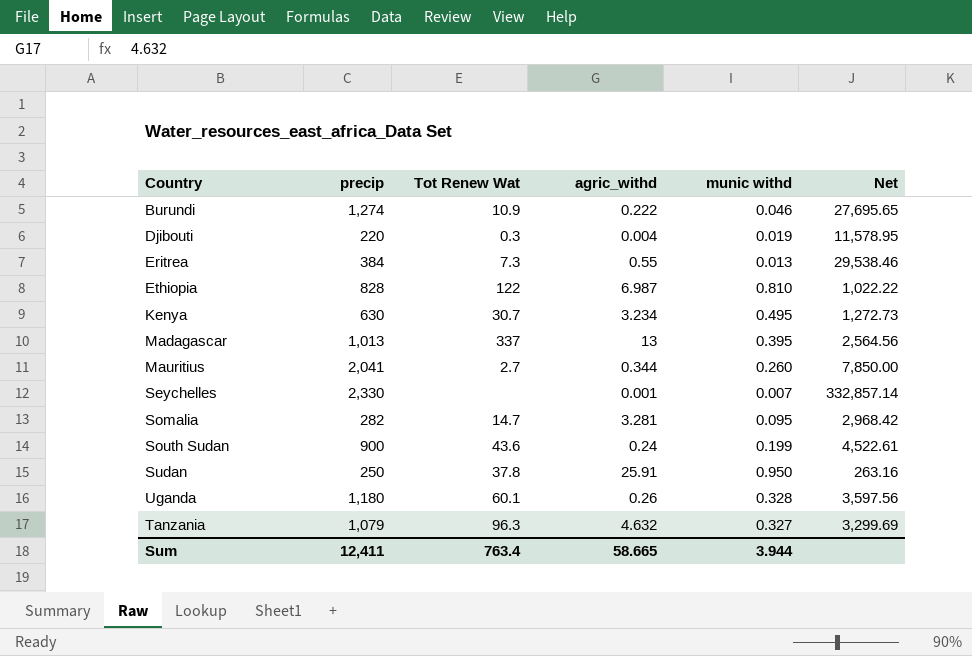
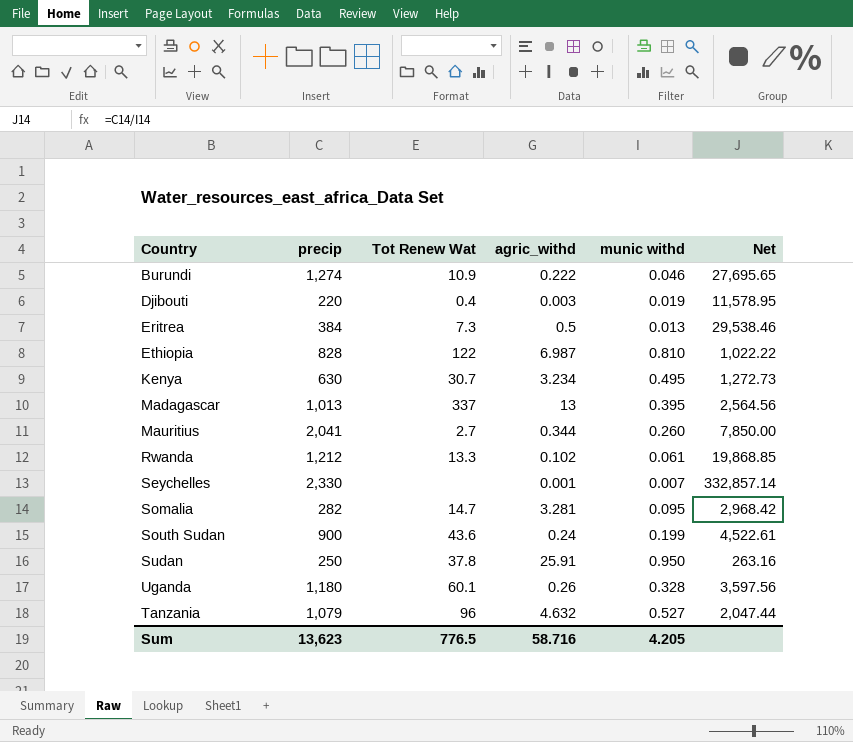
Djibouti | Tot Renew Wat: 0.3 -> 0.4
Djibouti | agric_withd: 0.004 -> 0.003
Eritrea | agric_withd: 0.55 -> 0.5
row Rwanda: none -> 1,212 | 13.3 | 0.102 | 0.061 | 19,868.85
Tanzania | Tot Renew Wat: 96.3 -> 96
Tanzania | munic withd: 0.327 -> 0.527
Tanzania | Net: 3,299.69 -> 2,047.44
Sum | precip: 12,411 -> 13,623
Sum | Tot Renew Wat: 763.4 -> 776.5
Sum | agric_withd: 58.665 -> 58.716
Sum | munic withd: 3.944 -> 4.205

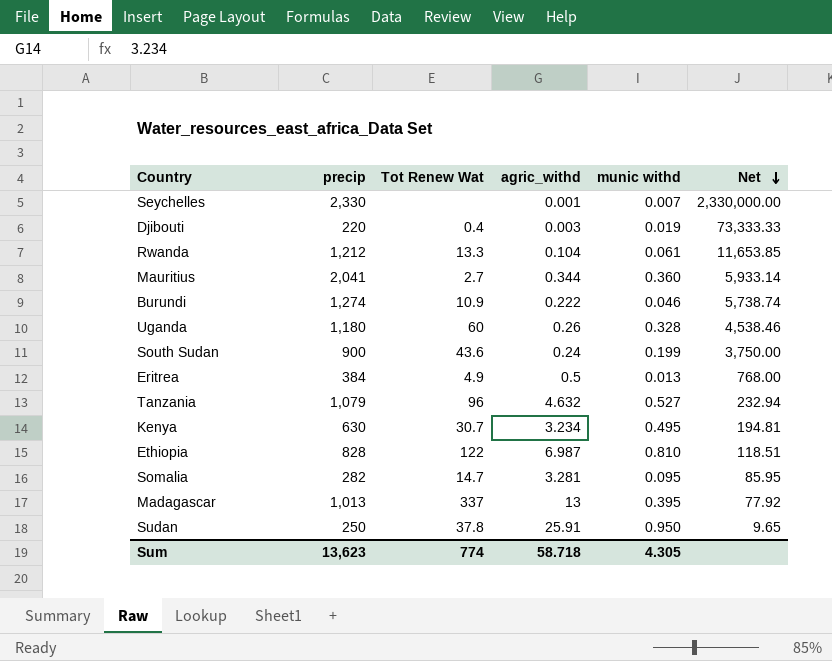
row order: none -> Net descending
column Net | formula: [precip] / [munic withd] -> [precip] / [agric_withd]
Rwanda | agric_withd: 0.102 -> 0.104
Mauritius | munic withd: 0.260 -> 0.360
Uganda | Tot Renew Wat: 60.1 -> 60
Eritrea | Tot Renew Wat: 7.3 -> 4.9
Sum | Tot Renew Wat: 776.5 -> 774
Sum | agric_withd: 58.716 -> 58.718
Sum | munic withd: 4.205 -> 4.305

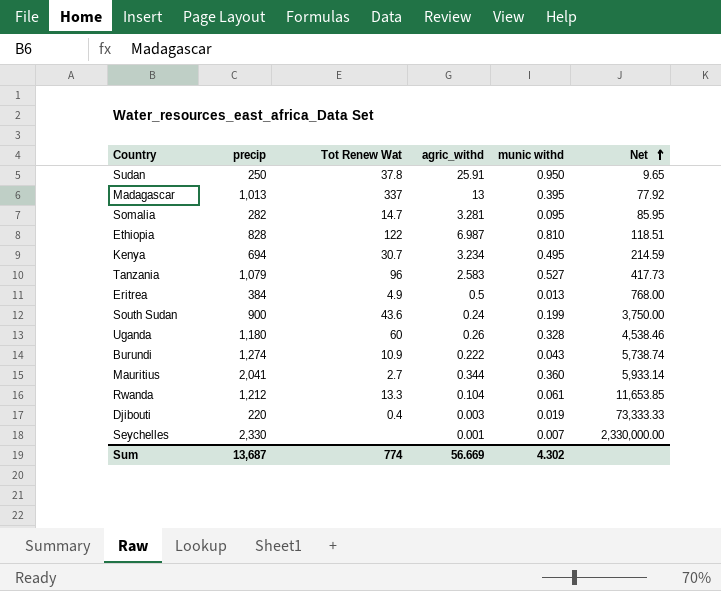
row order: Net descending -> Net ascending
Kenya | precip: 630 -> 694
Kenya | Net: 194.81 -> 214.59
Tanzania | agric_withd: 4.632 -> 2.583
Tanzania | Net: 232.94 -> 417.73
Burundi | munic withd: 0.046 -> 0.043
Sum | precip: 13,623 -> 13,687
Sum | agric_withd: 58.718 -> 56.669
Sum | munic withd: 4.305 -> 4.302

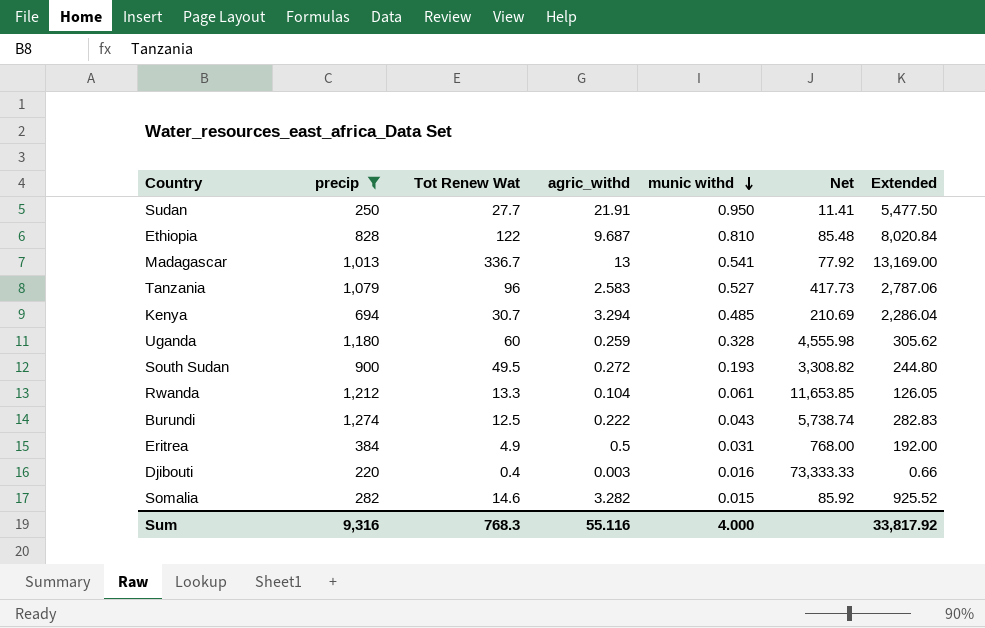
filter: none -> precip <= 1,274
row order: Net ascending -> munic withd descending
column Extended | formula: none -> [precip] * [agric_withd]
Sudan | Tot Renew Wat: 37.8 -> 27.7
Sudan | agric_withd: 25.91 -> 21.91
Sudan | Net: 9.65 -> 11.41
Ethiopia | agric_withd: 6.987 -> 9.687
Ethiopia | Net: 118.51 -> 85.48
Madagascar | Tot Renew Wat: 337 -> 336.7
Madagascar | munic withd: 0.395 -> 0.541
Kenya | agric_withd: 3.234 -> 3.294
Kenya | munic withd: 0.495 -> 0.485
Kenya | Net: 214.59 -> 210.69
Uganda | agric_withd: 0.26 -> 0.259
Uganda | Net: 4,538.46 -> 4,555.98
South Sudan | Tot Renew Wat: 43.6 -> 49.5
South Sudan | agric_withd: 0.24 -> 0.272
South Sudan | munic withd: 0.199 -> 0.193
South Sudan | Net: 3,750.00 -> 3,308.82
Burundi | Tot Renew Wat: 10.9 -> 12.5
Eritrea | munic withd: 0.013 -> 0.031
Djibouti | munic withd: 0.019 -> 0.016
Somalia | Tot Renew Wat: 14.7 -> 14.6
Somalia | agric_withd: 3.281 -> 3.282
Somalia | munic withd: 0.095 -> 0.015
Somalia | Net: 85.95 -> 85.92
Sum | precip: 13,687 -> 9,316
Sum | Tot Renew Wat: 774 -> 768.3
Sum | agric_withd: 56.669 -> 55.116
Sum | munic withd: 4.302 -> 4.000

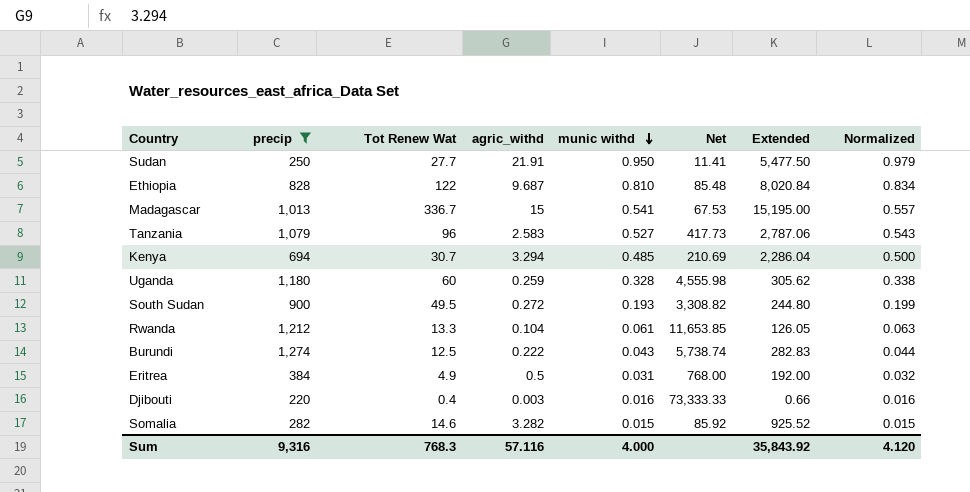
column Normalized | formula: none -> [munic withd] * 1.03
Madagascar | agric_withd: 13 -> 15
Madagascar | Net: 77.92 -> 67.53
Madagascar | Extended: 13,169.00 -> 15,195.00
Sum | agric_withd: 55.116 -> 57.116
Sum | Extended: 33,817.92 -> 35,843.92

